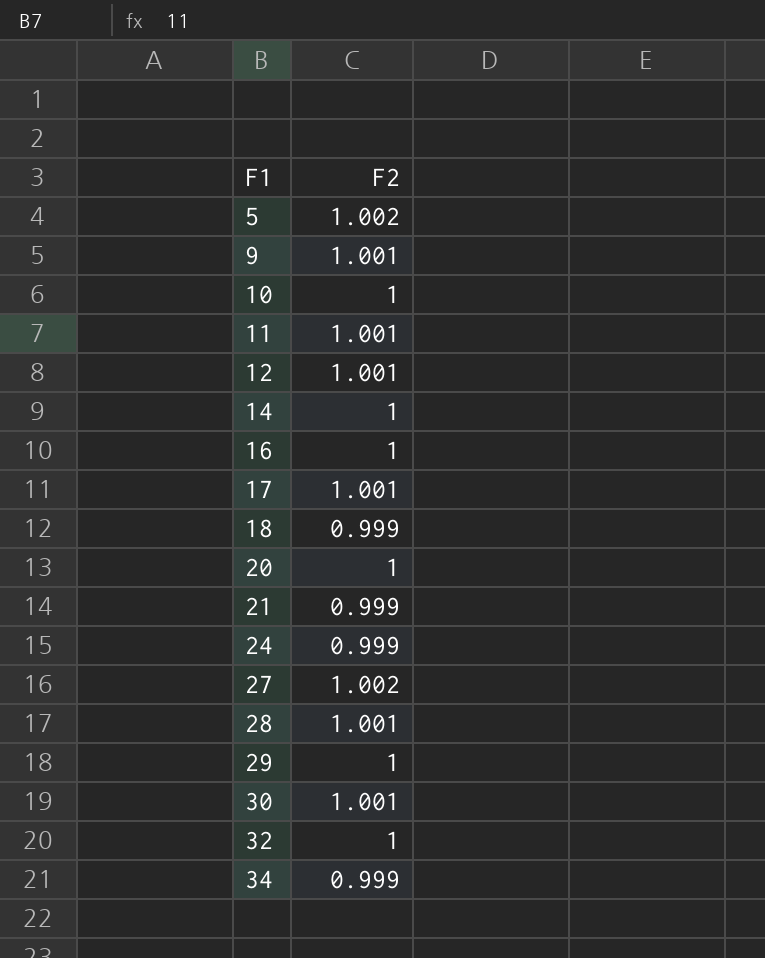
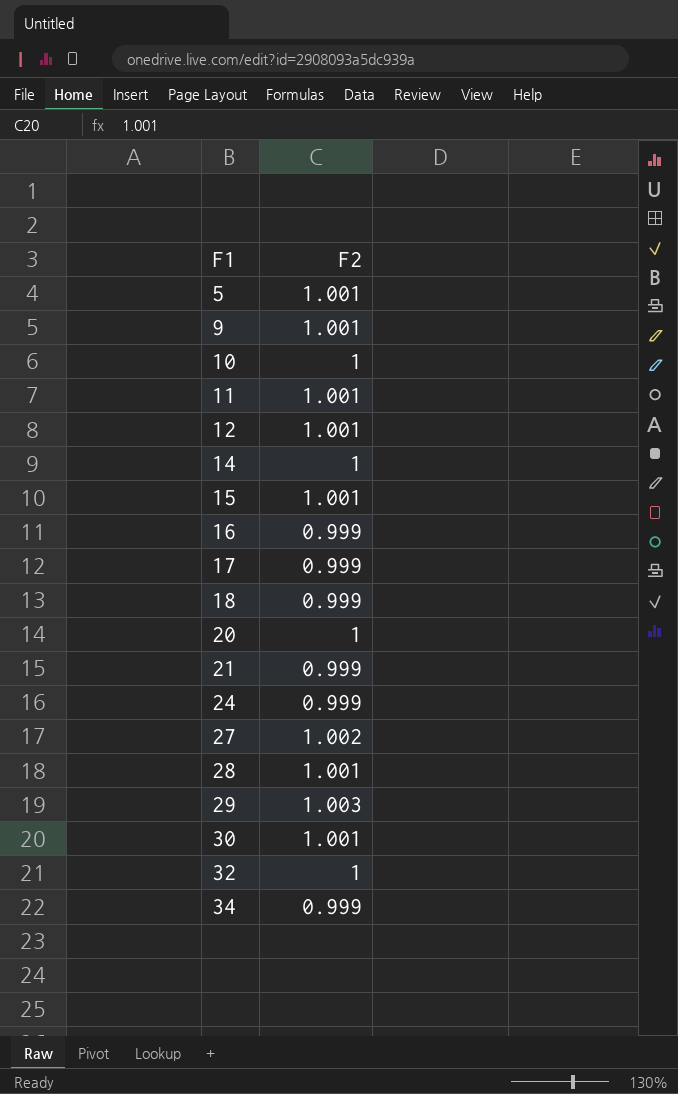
5 | F2: 1.002 -> 1.001
row 15: none -> 1.001
16 | F2: 1 -> 0.999
17 | F2: 1.001 -> 0.999
29 | F2: 1 -> 1.003

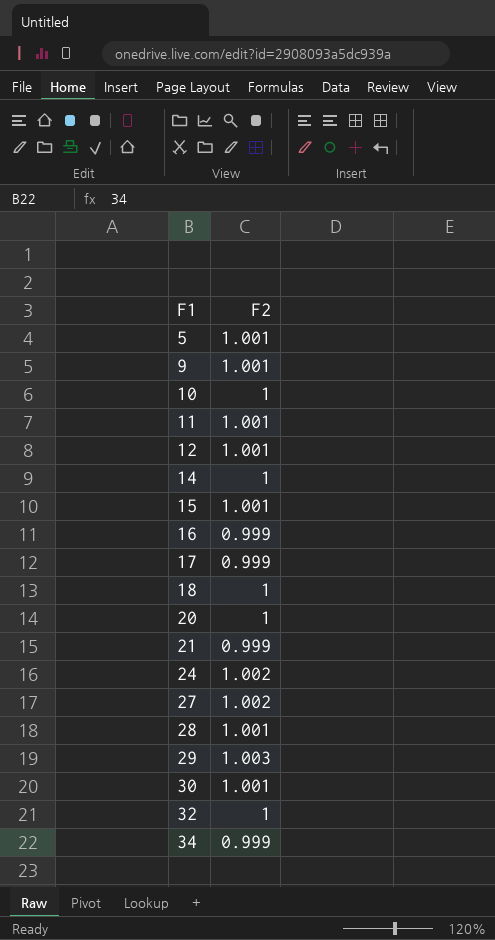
18 | F2: 0.999 -> 1
24 | F2: 0.999 -> 1.002

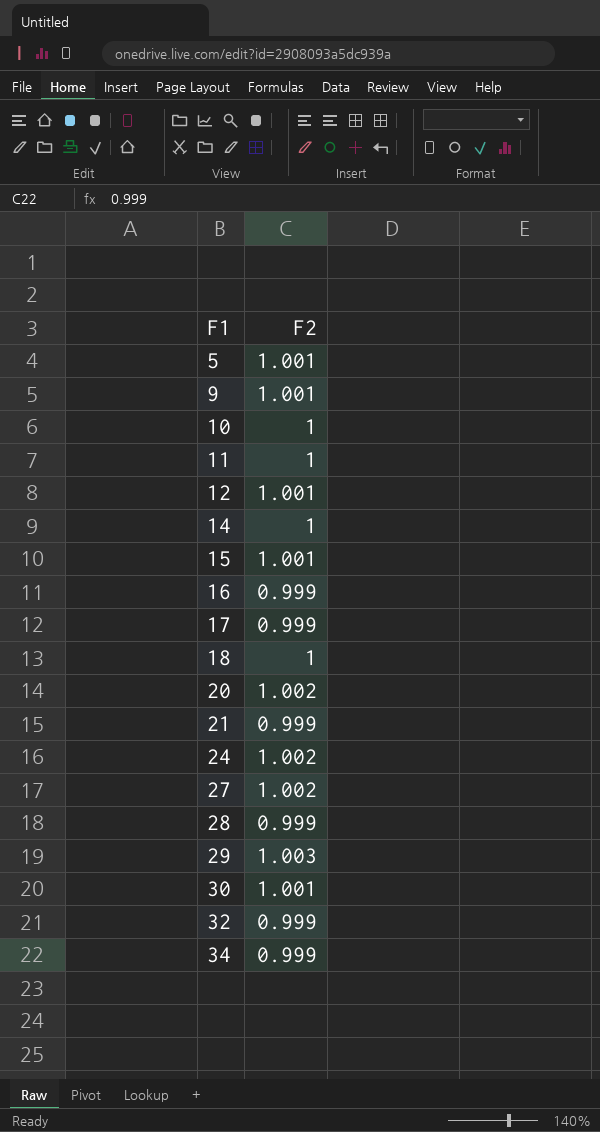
11 | F2: 1.001 -> 1
20 | F2: 1 -> 1.002
28 | F2: 1.001 -> 0.999
32 | F2: 1 -> 0.999

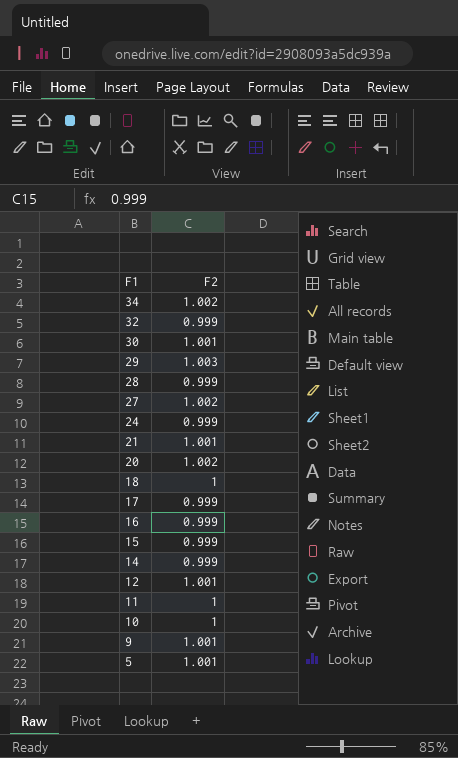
row order: F1 ascending -> F1 descending
34 | F2: 0.999 -> 1.002
24 | F2: 1.002 -> 0.999
21 | F2: 0.999 -> 1.001
15 | F2: 1.001 -> 0.999
14 | F2: 1 -> 0.999

